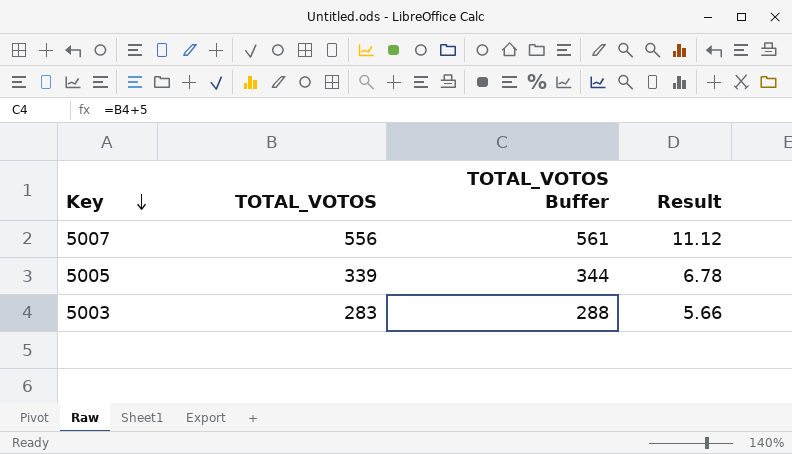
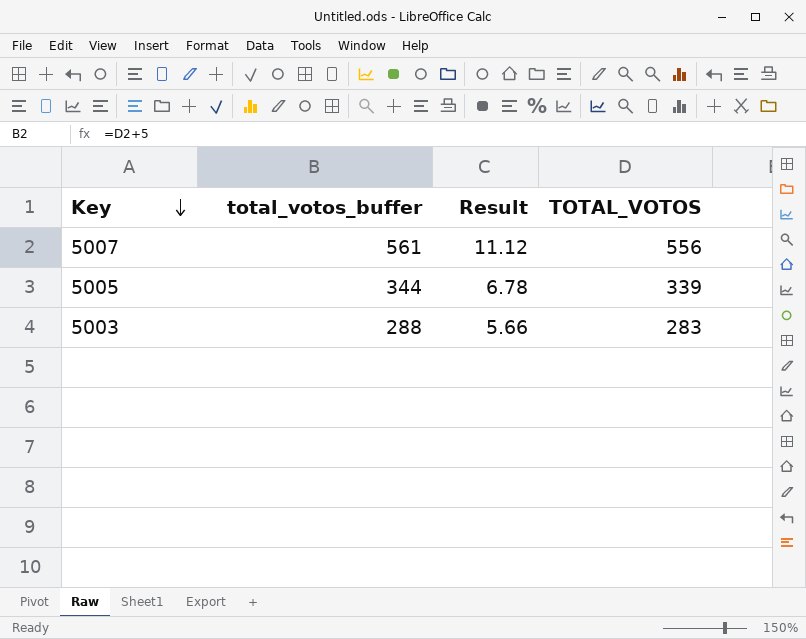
column name: TOTAL_VOTOS Buffer -> total_votos_buffer
column TOTAL_VOTOS | position: 2 -> 4

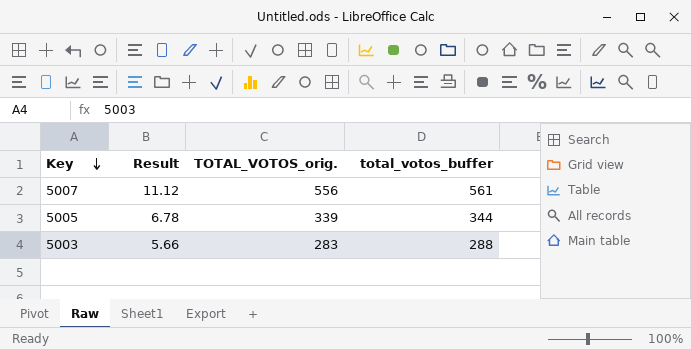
column name: TOTAL_VOTOS -> TOTAL_VOTOS_orig.
column total_votos_buffer | position: 2 -> 4

